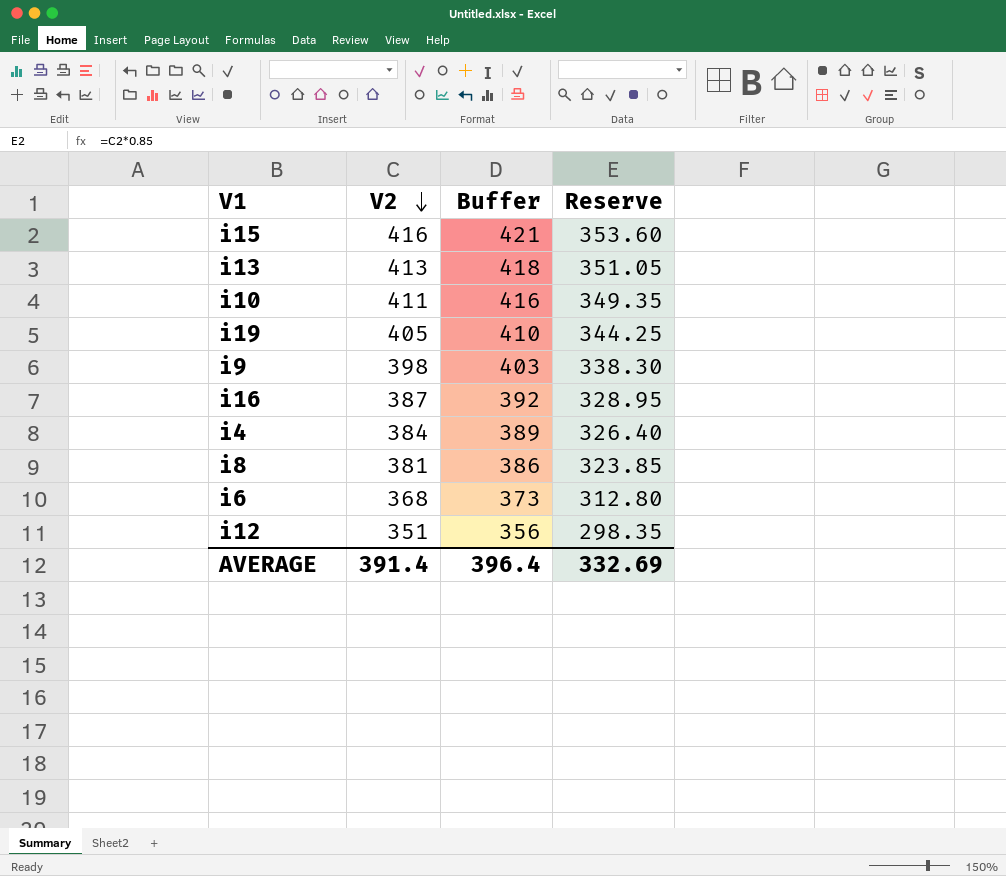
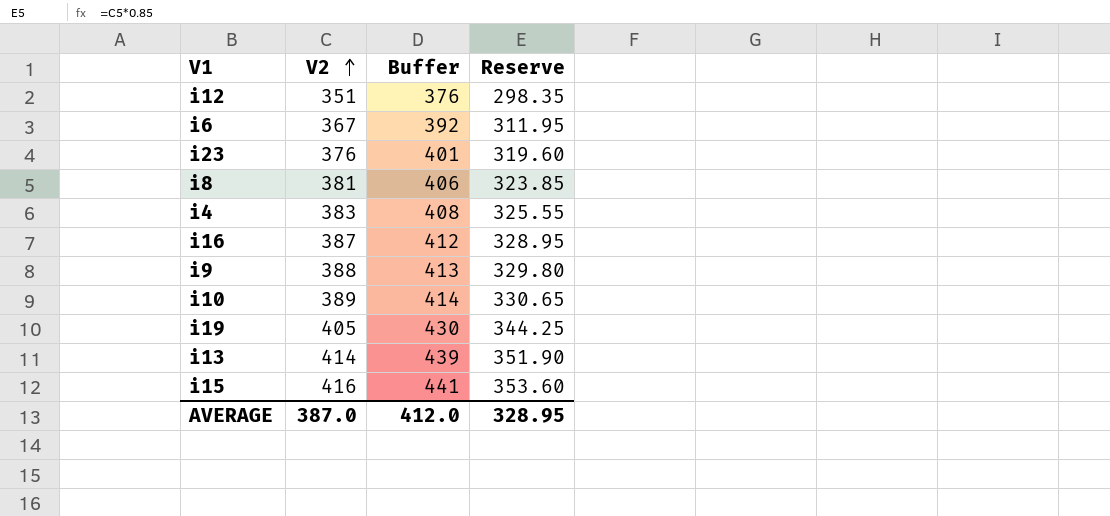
row order: V2 descending -> V2 ascending
column Buffer | formula: [V2] + 5 -> [V2] + 25
i6 | V2: 368 -> 367
i6 | Reserve: 312.80 -> 311.95
row i23: none -> 376 | 401 | 319.60
i4 | V2: 384 -> 383
i4 | Reserve: 326.40 -> 325.55
i9 | V2: 398 -> 388
i9 | Reserve: 338.30 -> 329.80
i10 | V2: 411 -> 389
i10 | Reserve: 349.35 -> 330.65
i13 | V2: 413 -> 414
i13 | Reserve: 351.05 -> 351.90
AVERAGE | V2: 391.4 -> 387.0
AVERAGE | Buffer: 396.4 -> 412.0
AVERAGE | Reserve: 332.69 -> 328.95

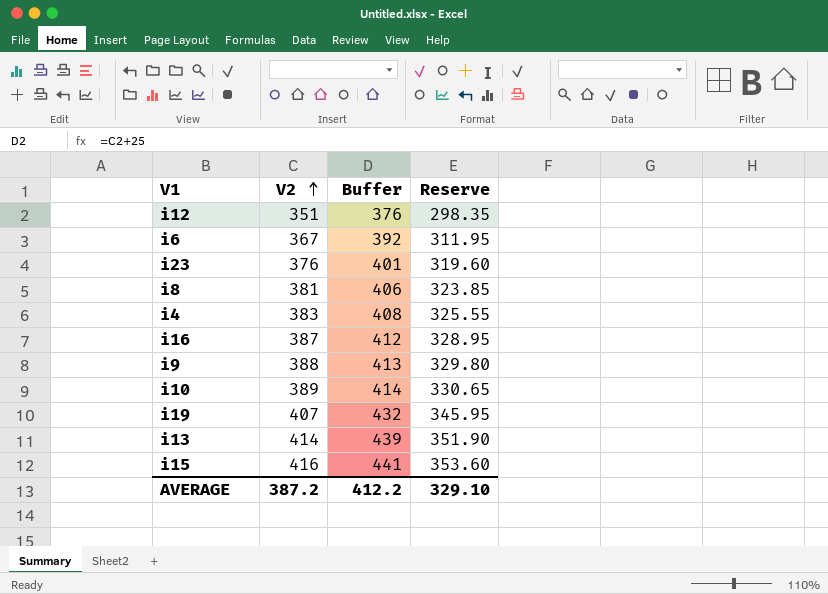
i19 | V2: 405 -> 407
i19 | Buffer: 430 -> 432
i19 | Reserve: 344.25 -> 345.95
AVERAGE | V2: 387.0 -> 387.2
AVERAGE | Buffer: 412.0 -> 412.2
AVERAGE | Reserve: 328.95 -> 329.10

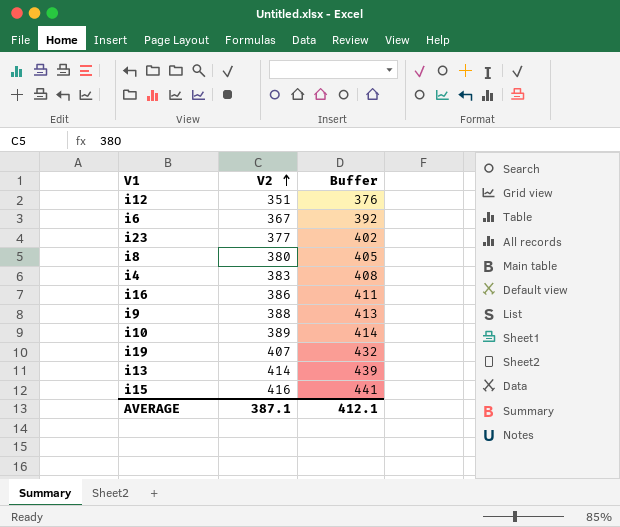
column Reserve | formula: [V2] * 0.85 -> none
i23 | V2: 376 -> 377
i23 | Buffer: 401 -> 402
i8 | V2: 381 -> 380
i8 | Buffer: 406 -> 405
i16 | V2: 387 -> 386
i16 | Buffer: 412 -> 411
AVERAGE | V2: 387.2 -> 387.1
AVERAGE | Buffer: 412.2 -> 412.1

